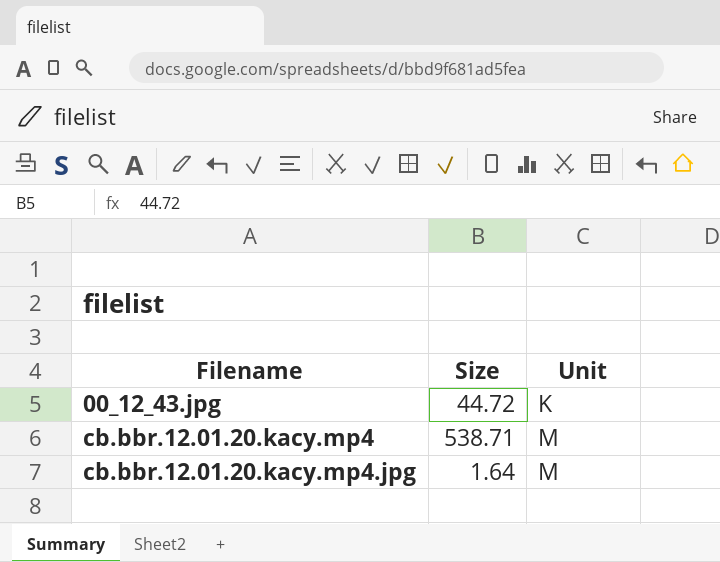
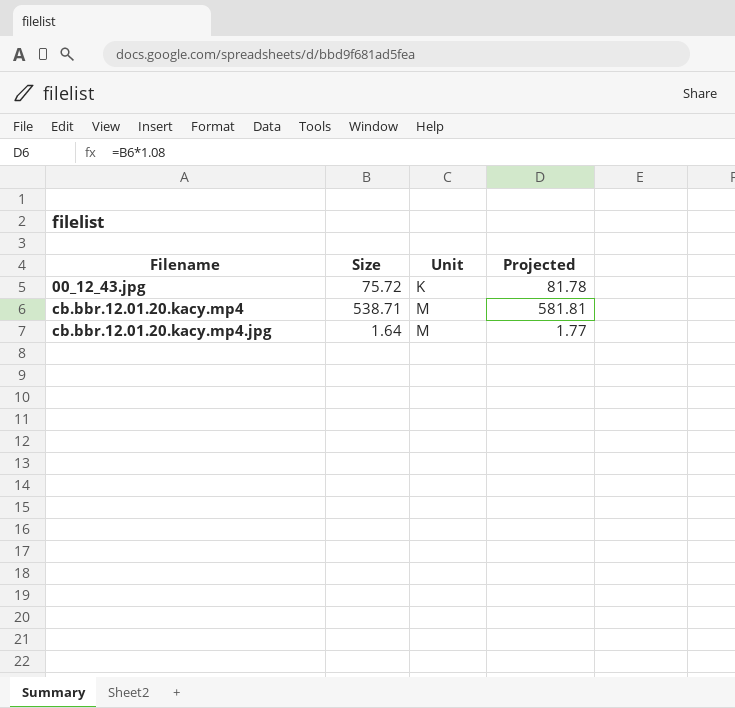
column Projected | formula: none -> [Size] * 1.08
00_12_43.jpg | Size: 44.72 -> 75.72

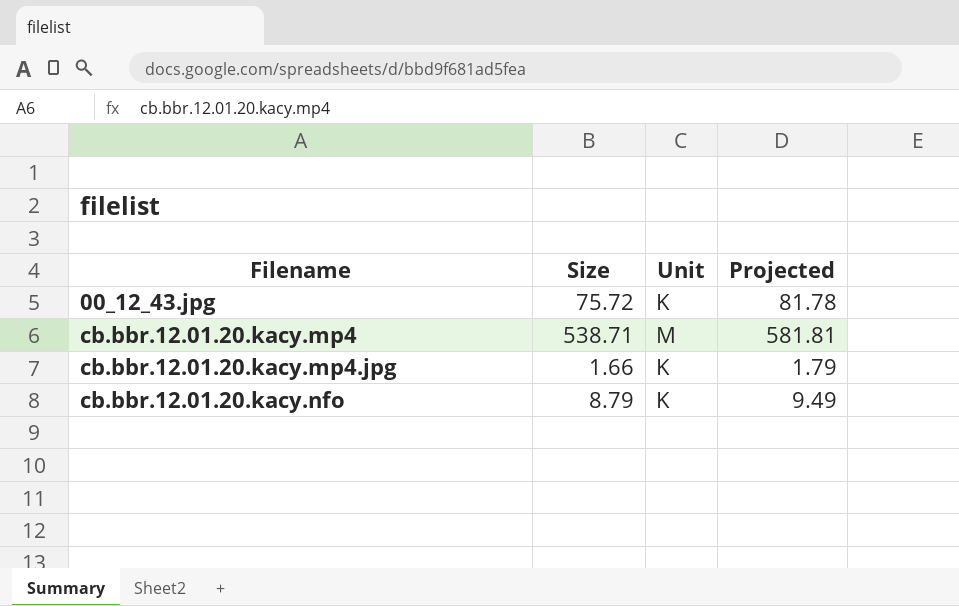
cb.bbr.12.01.20.kacy.mp4.jpg | Size: 1.64 -> 1.66
cb.bbr.12.01.20.kacy.mp4.jpg | Unit: M -> K
cb.bbr.12.01.20.kacy.mp4.jpg | Projected: 1.77 -> 1.79
row cb.bbr.12.01.20.kacy.nfo: none -> 8.79 | K | 9.49

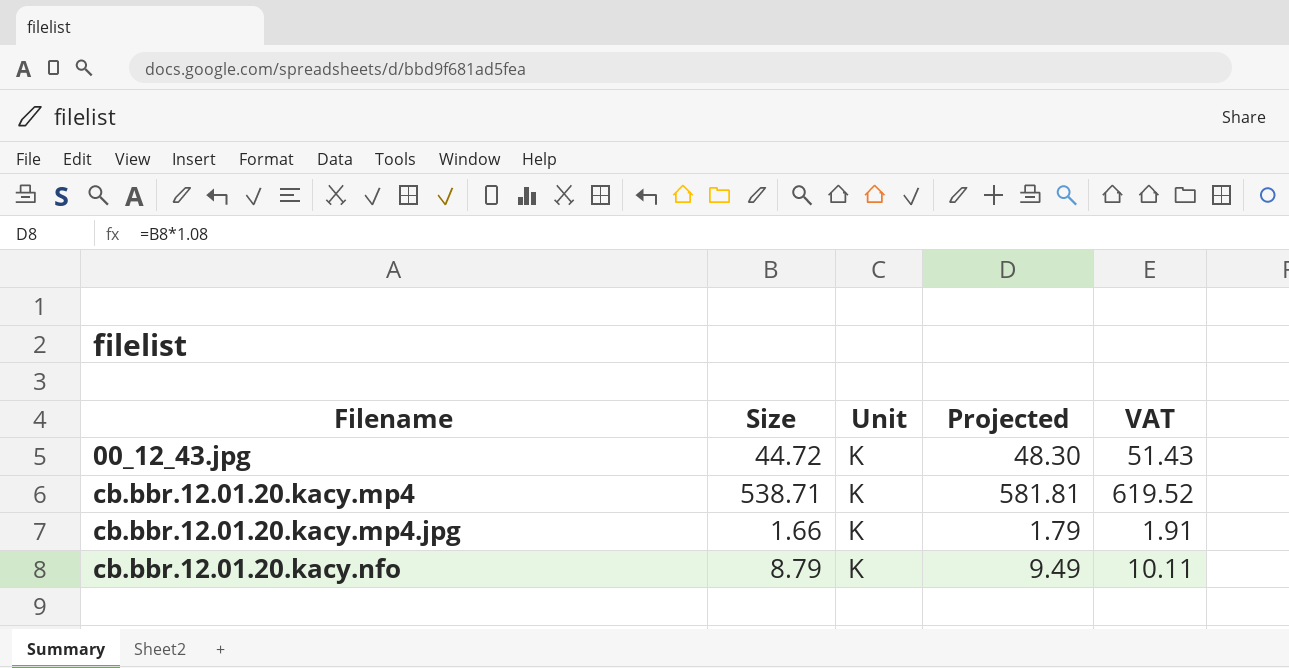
column VAT | formula: none -> [Size] * 1.15
00_12_43.jpg | Size: 75.72 -> 44.72
00_12_43.jpg | Projected: 81.78 -> 48.30
cb.bbr.12.01.20.kacy.mp4 | Unit: M -> K

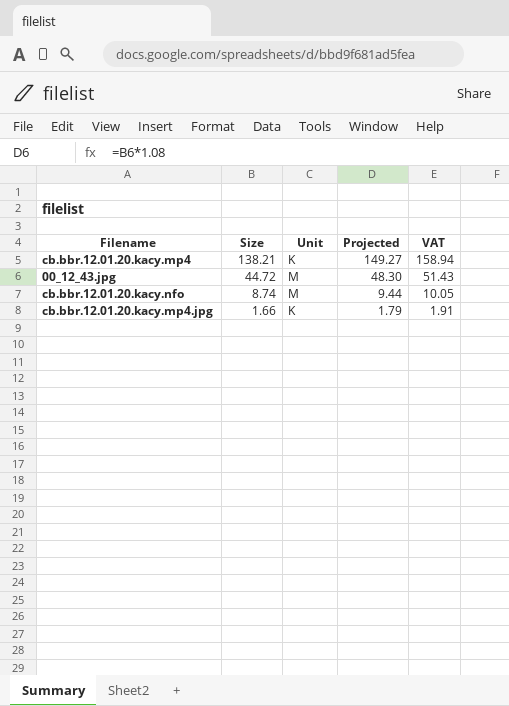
row order: Filename ascending -> Size descending
cb.bbr.12.01.20.kacy.mp4 | Size: 538.71 -> 138.21
cb.bbr.12.01.20.kacy.mp4 | Projected: 581.81 -> 149.27
cb.bbr.12.01.20.kacy.mp4 | VAT: 619.52 -> 158.94
00_12_43.jpg | Unit: K -> M
cb.bbr.12.01.20.kacy.nfo | Size: 8.79 -> 8.74
cb.bbr.12.01.20.kacy.nfo | Unit: K -> M
cb.bbr.12.01.20.kacy.nfo | Projected: 9.49 -> 9.44
cb.bbr.12.01.20.kacy.nfo | VAT: 10.11 -> 10.05

